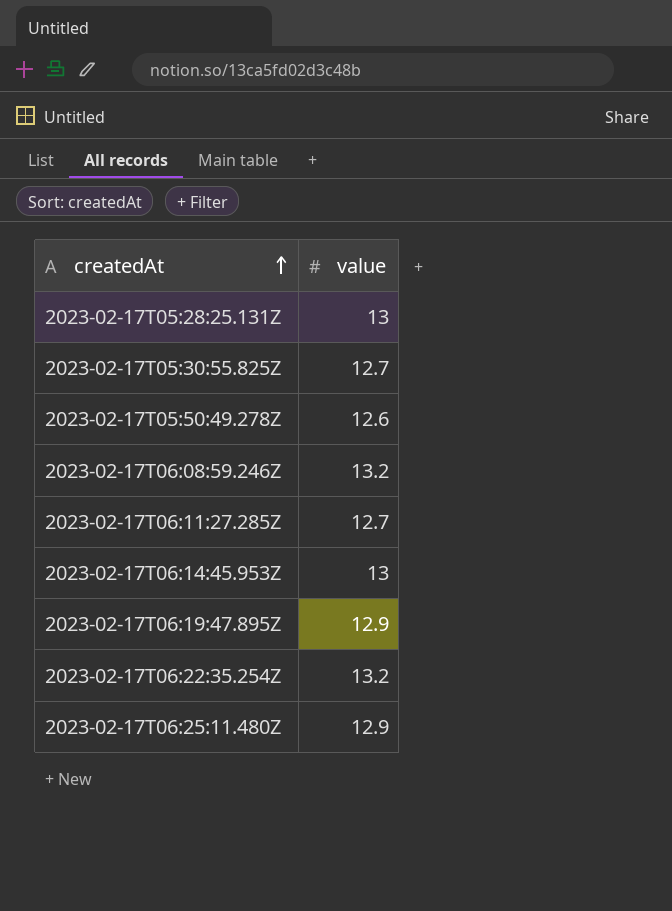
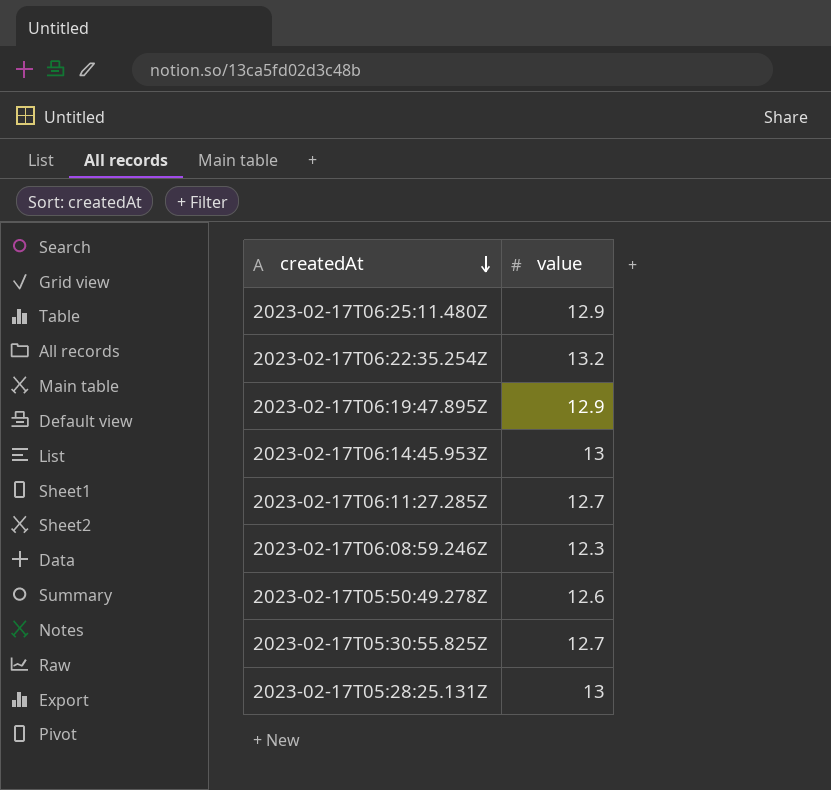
row order: createdAt ascending -> createdAt descending
2023-02-17T06:08:59.246Z | value: 13.2 -> 12.3

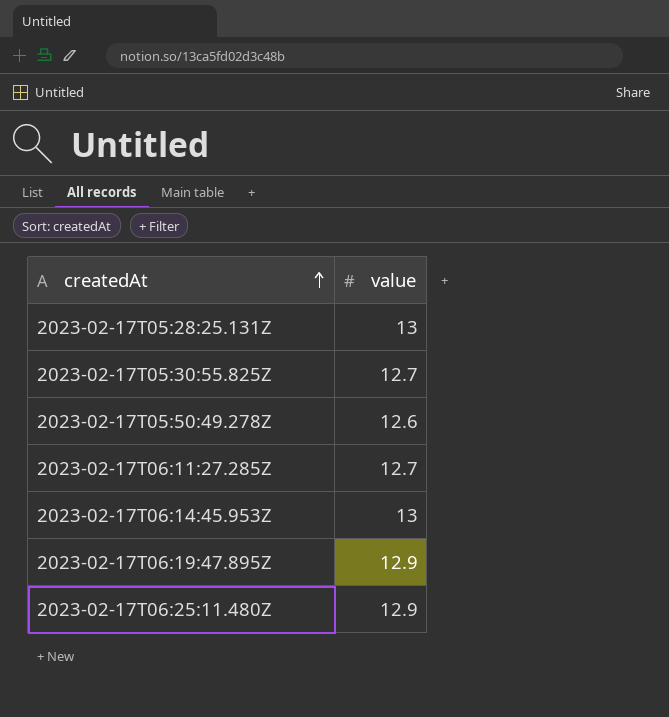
row order: createdAt descending -> createdAt ascending
row 2023-02-17T06:22:35.254Z: 13.2 -> none
row 2023-02-17T06:08:59.246Z: 12.3 -> none

